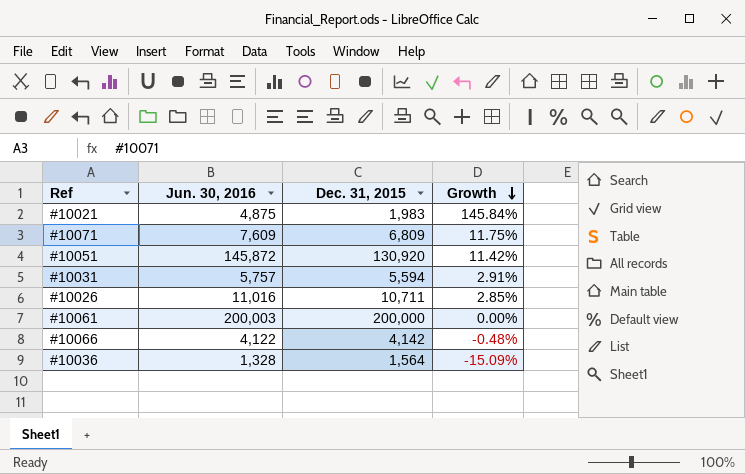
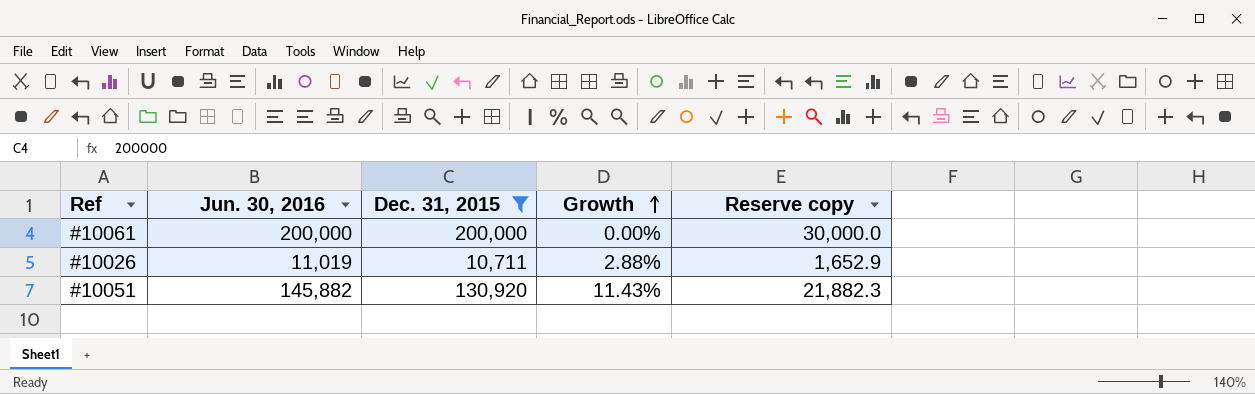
filter: none -> Dec. 31, 2015 >= 10,711
row order: Growth descending -> Growth ascending
column Reserve copy | formula: none -> [Jun. 30, 2016] * 0.15
#10061 | Jun. 30, 2016: 200,003 -> 200,000
#10026 | Jun. 30, 2016: 11,016 -> 11,019
#10026 | Growth: 2.85% -> 2.88%
#10051 | Jun. 30, 2016: 145,872 -> 145,882
#10051 | Growth: 11.42% -> 11.43%

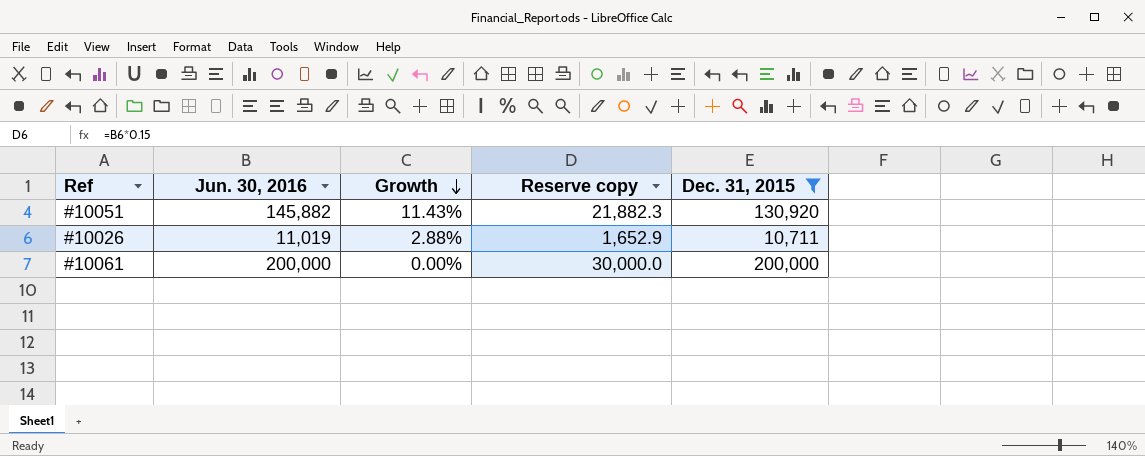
row order: Growth ascending -> Growth descending
column Dec. 31, 2015 | position: 3 -> 5

